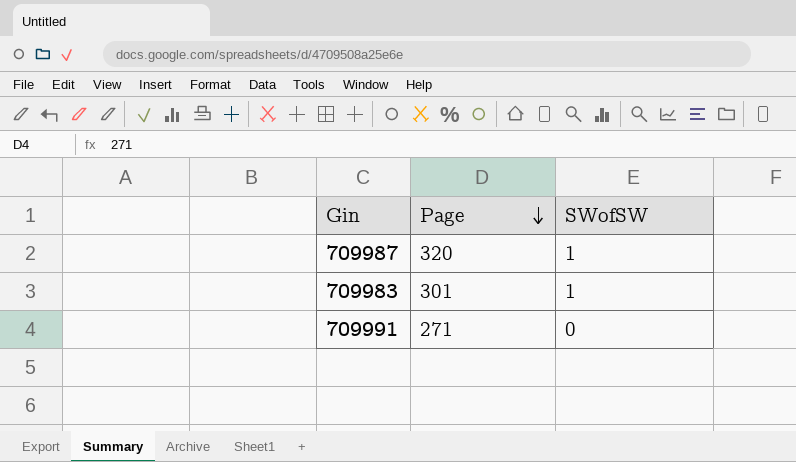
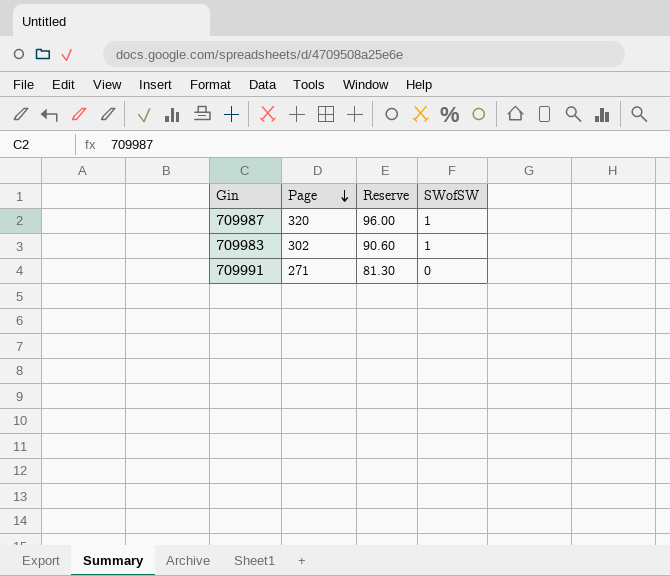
column Reserve | formula: none -> [Page] * 0.3
709983 | Page: 301 -> 302

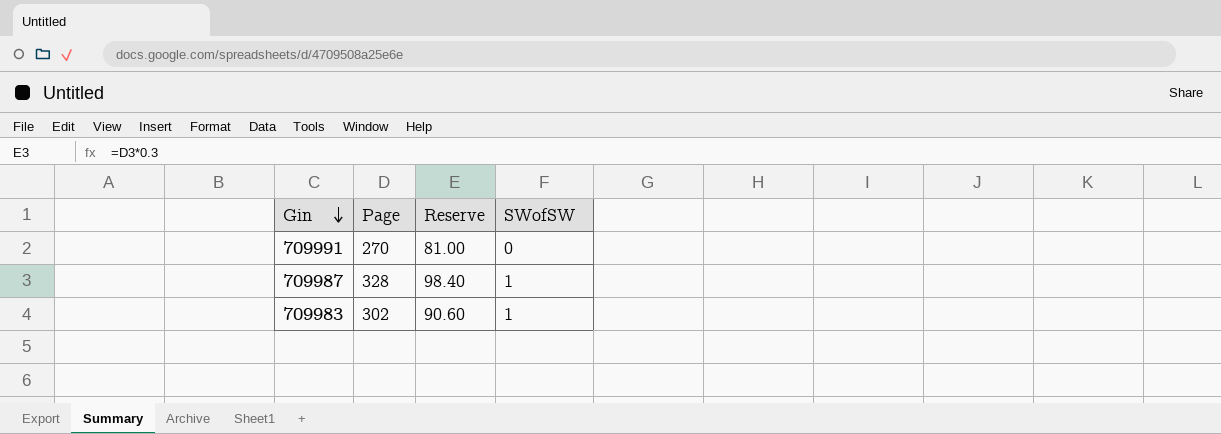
row order: Page descending -> Gin descending
709991 | Page: 271 -> 270
709991 | Reserve: 81.30 -> 81.00
709987 | Page: 320 -> 328
709987 | Reserve: 96.00 -> 98.40

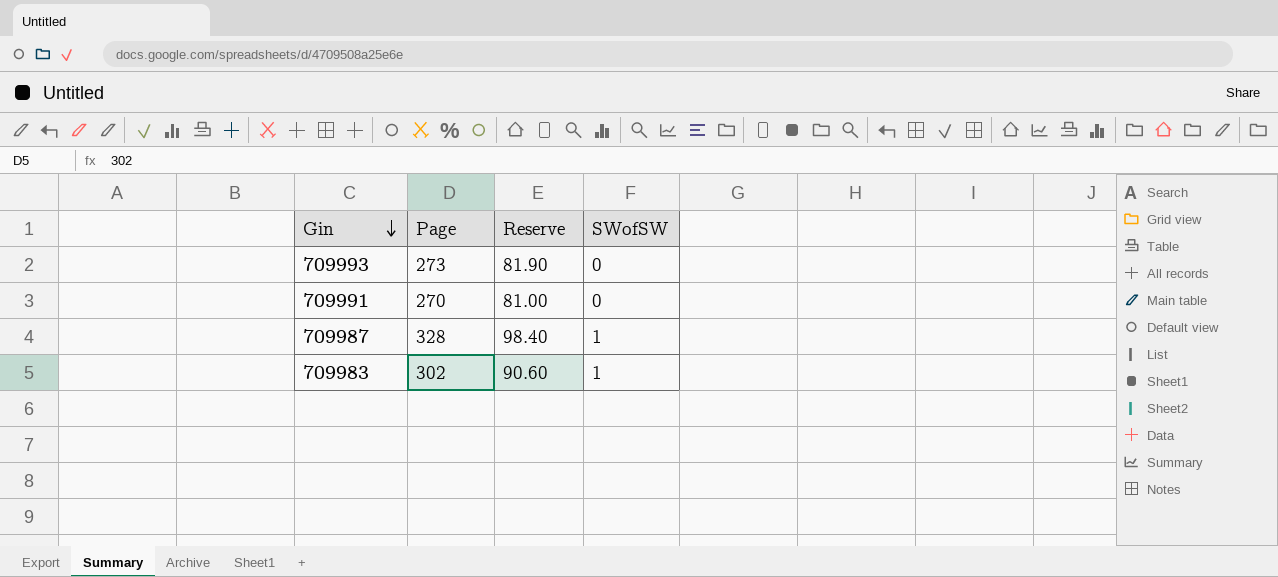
row 709993: none -> 273 | 81.90 | 0

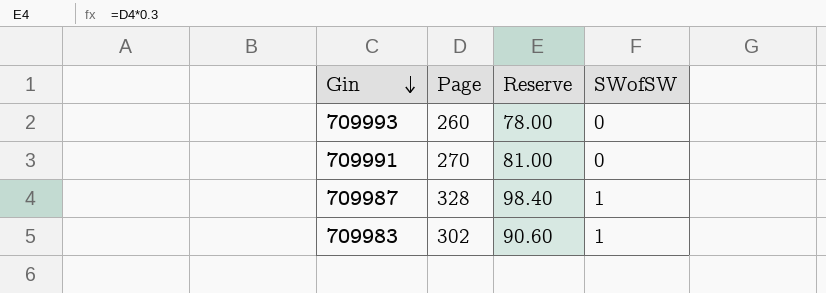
709993 | Page: 273 -> 260
709993 | Reserve: 81.90 -> 78.00

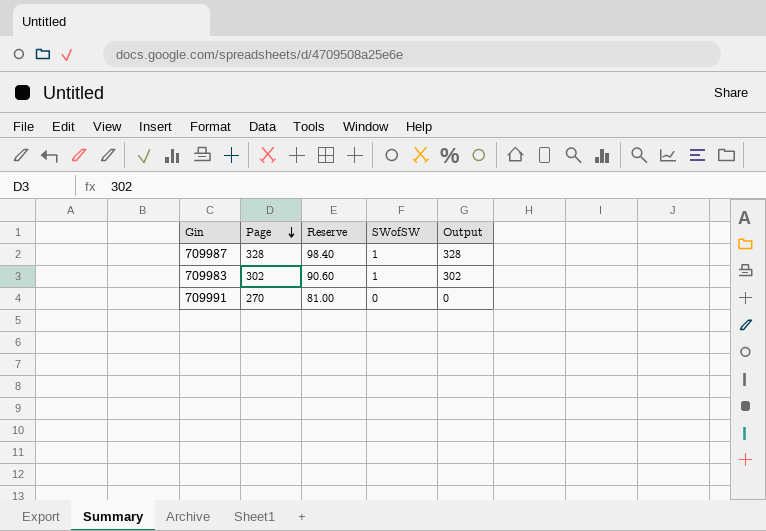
row order: Gin descending -> Page descending
column Output | formula: none -> [Page] * [SWofSW]
row 709993: 260 | 78.00 | 0 -> none

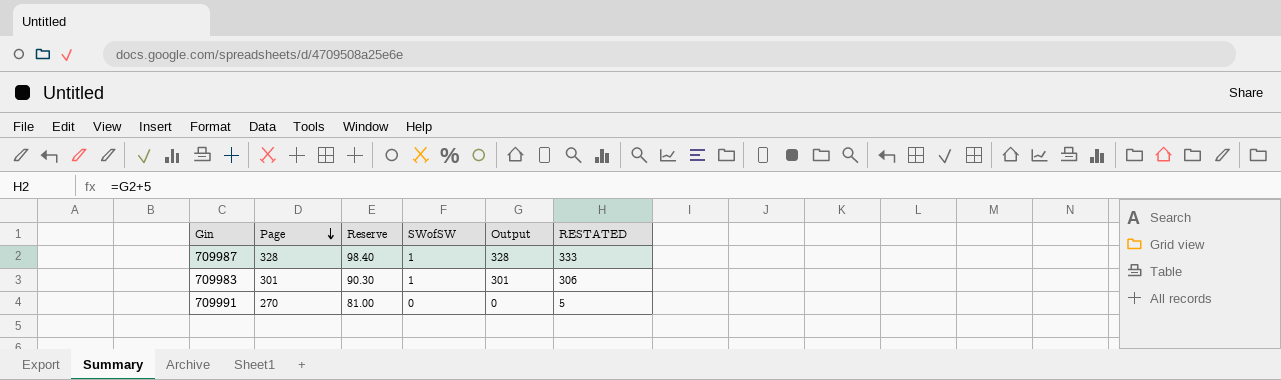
column RESTATED | formula: none -> [Output] + 5
709983 | Page: 302 -> 301
709983 | Reserve: 90.60 -> 90.30
709983 | Output: 302 -> 301

